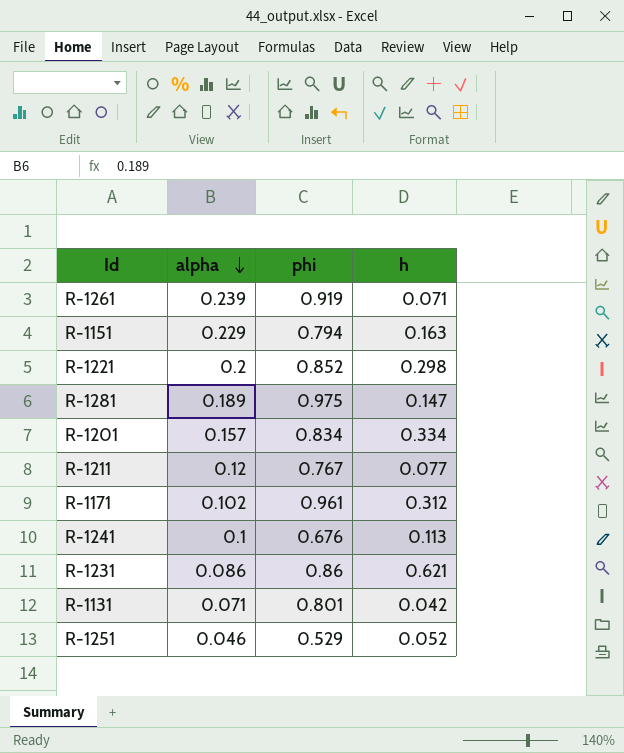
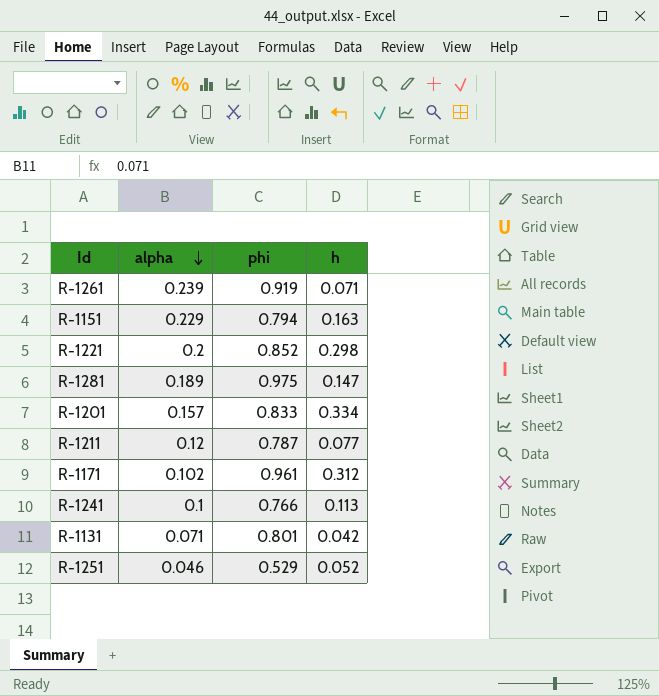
row R-1231: 0.086 | 0.86 | 0.621 -> none
R-1201 | phi: 0.834 -> 0.833
R-1211 | phi: 0.767 -> 0.787
R-1241 | phi: 0.676 -> 0.766

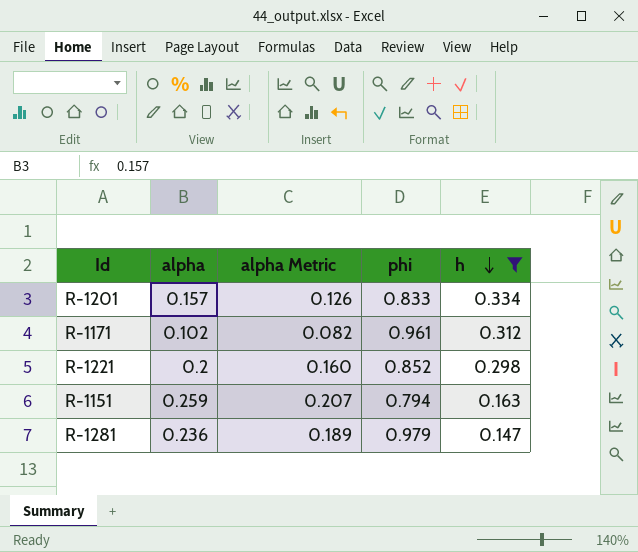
filter: none -> h >= 0.147
row order: alpha descending -> h descending
column alpha Metric | formula: none -> [alpha] * 0.8
R-1151 | alpha: 0.229 -> 0.259
R-1281 | alpha: 0.189 -> 0.236
R-1281 | phi: 0.975 -> 0.979

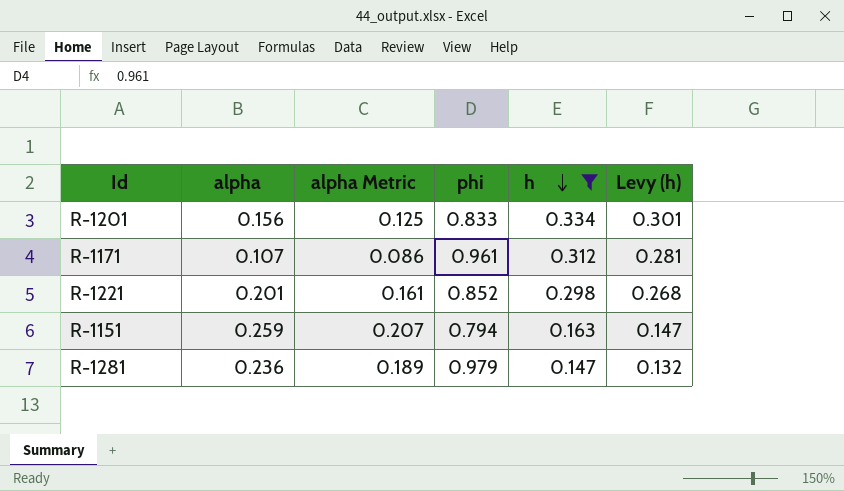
column Levy (h) | formula: none -> [h] * 0.9
R-1201 | alpha: 0.157 -> 0.156
R-1201 | alpha Metric: 0.126 -> 0.125
R-1171 | alpha: 0.102 -> 0.107
R-1171 | alpha Metric: 0.082 -> 0.086
R-1221 | alpha: 0.2 -> 0.201
R-1221 | alpha Metric: 0.160 -> 0.161

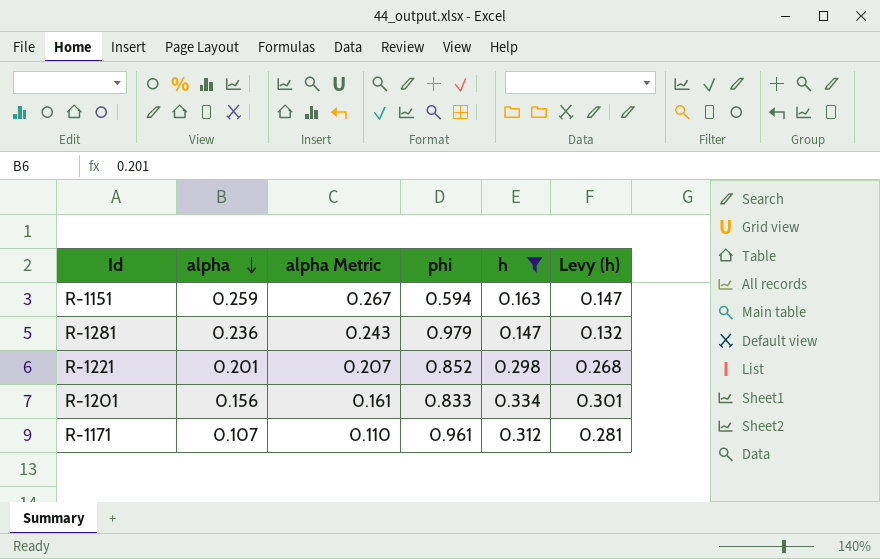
row order: h descending -> alpha descending
column alpha Metric | formula: [alpha] * 0.8 -> [alpha] * 1.03
R-1151 | phi: 0.794 -> 0.594

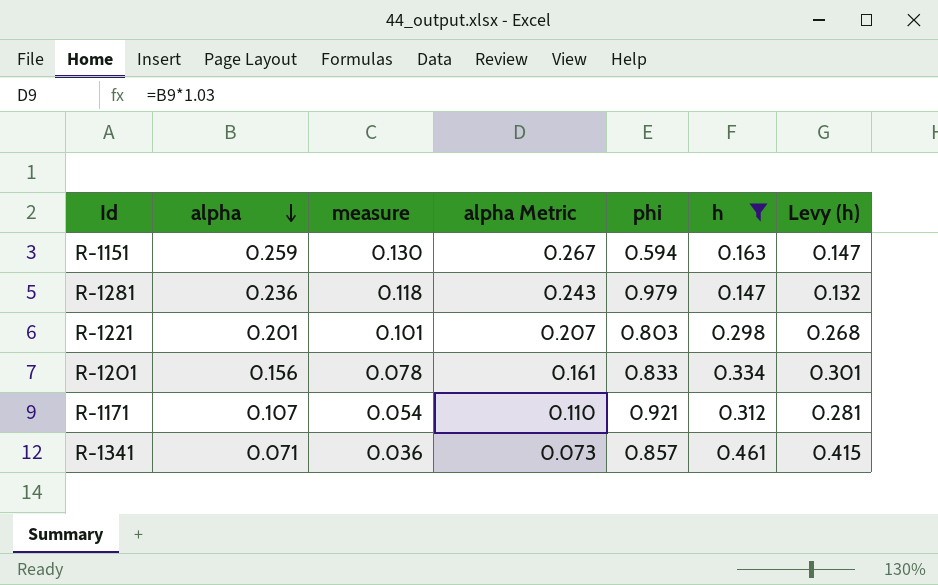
column measure | formula: none -> [alpha] * 0.5
R-1221 | phi: 0.852 -> 0.803
R-1171 | phi: 0.961 -> 0.921
row R-1341: none -> 0.071 | 0.036 | 0.073 | 0.857 | 0.461 | 0.415

